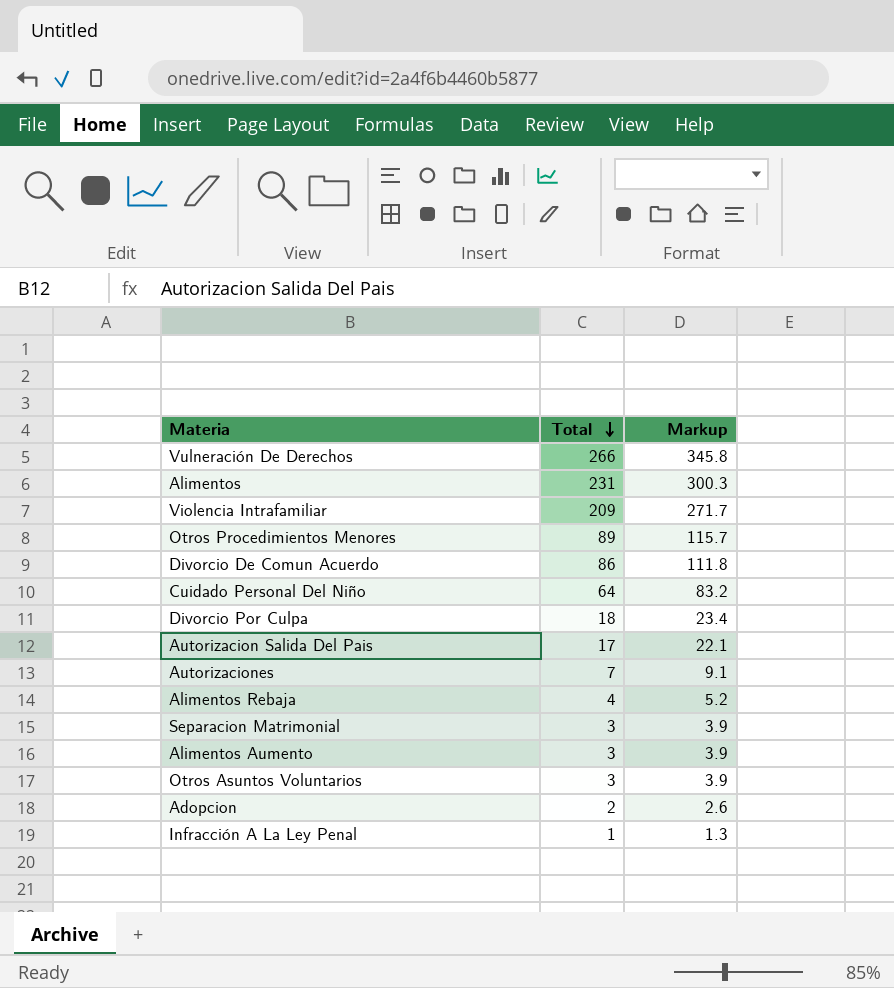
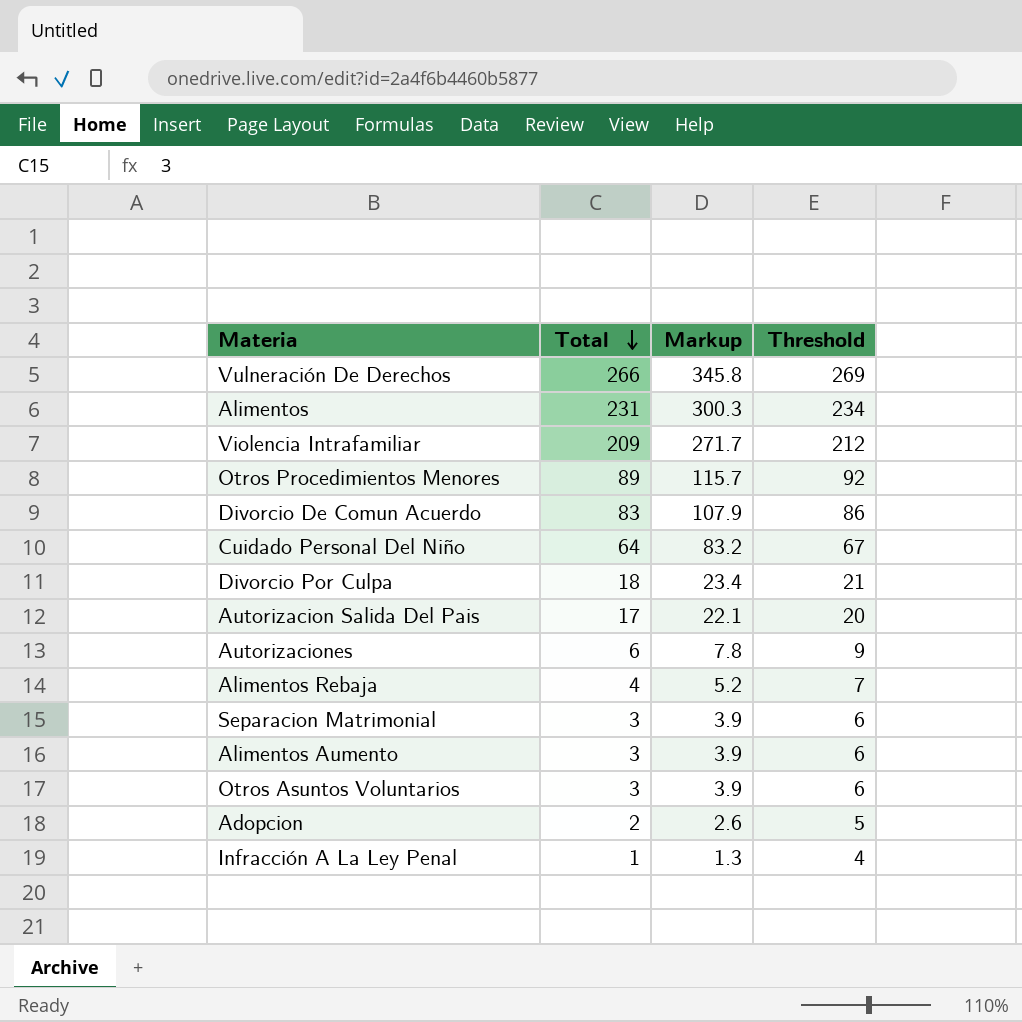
column Threshold | formula: none -> [Total] + 3
Divorcio De Comun Acuerdo | Total: 86 -> 83
Divorcio De Comun Acuerdo | Markup: 111.8 -> 107.9
Autorizaciones | Total: 7 -> 6
Autorizaciones | Markup: 9.1 -> 7.8

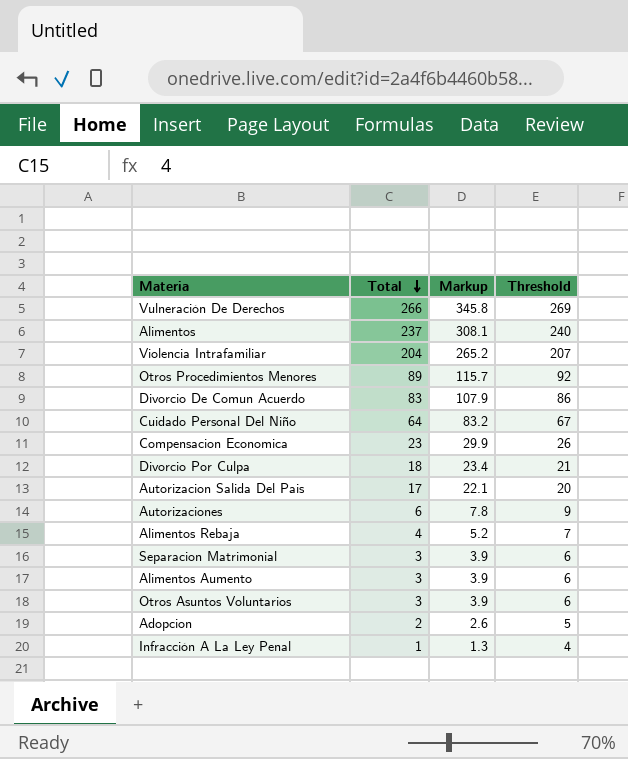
Alimentos | Total: 231 -> 237
Alimentos | Markup: 300.3 -> 308.1
Alimentos | Threshold: 234 -> 240
Violencia Intrafamiliar | Total: 209 -> 204
Violencia Intrafamiliar | Markup: 271.7 -> 265.2
Violencia Intrafamiliar | Threshold: 212 -> 207
row Compensacion Economica: none -> 23 | 29.9 | 26

